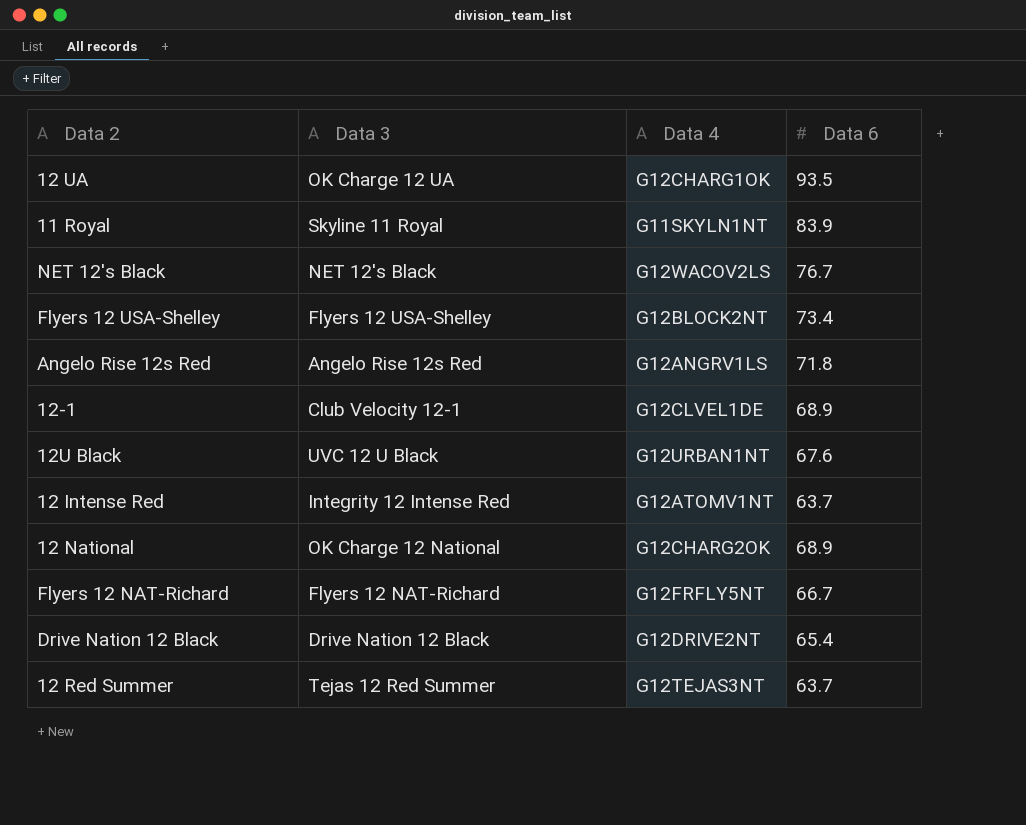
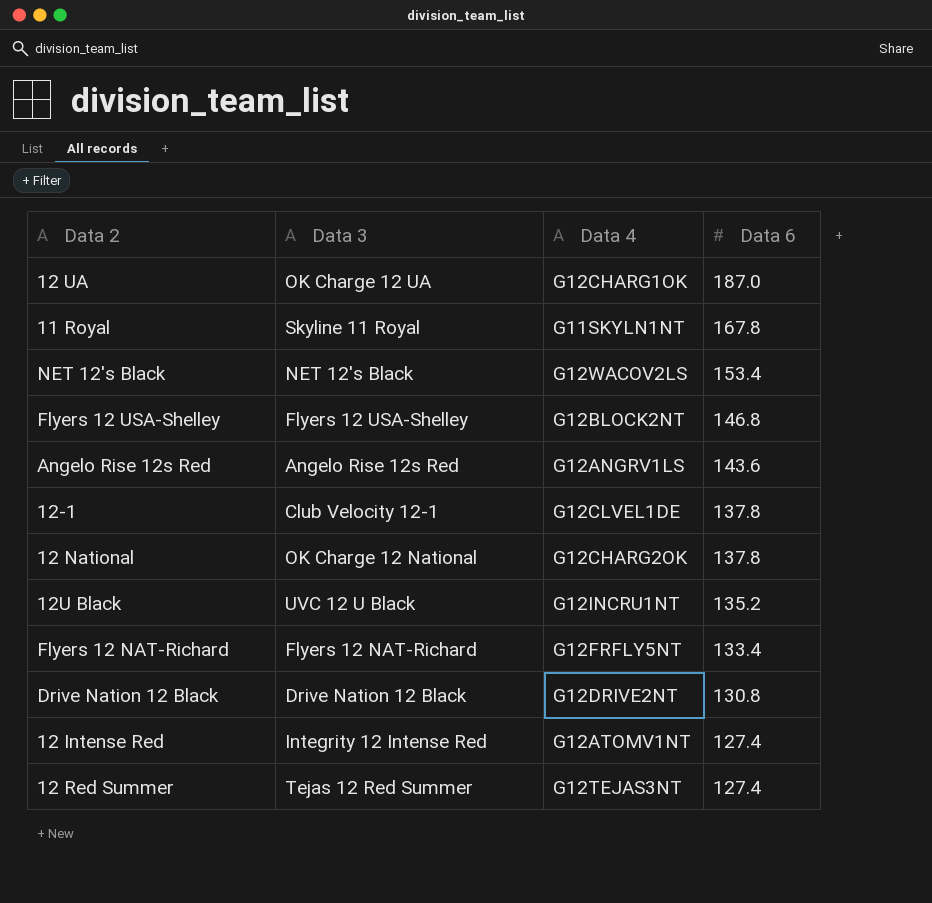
row order: none -> Data 6 descending
12 UA | Data 6: 93.5 -> 187.0
11 Royal | Data 6: 83.9 -> 167.8
NET 12's Black | Data 6: 76.7 -> 153.4
Flyers 12 USA-Shelley | Data 6: 73.4 -> 146.8
Angelo Rise 12s Red | Data 6: 71.8 -> 143.6
12-1 | Data 6: 68.9 -> 137.8
12 National | Data 6: 68.9 -> 137.8
12U Black | Data 4: G12URBAN1NT -> G12INCRU1NT
12U Black | Data 6: 67.6 -> 135.2
Flyers 12 NAT-Richard | Data 6: 66.7 -> 133.4
Drive Nation 12 Black | Data 6: 65.4 -> 130.8
12 Intense Red | Data 6: 63.7 -> 127.4
12 Red Summer | Data 6: 63.7 -> 127.4

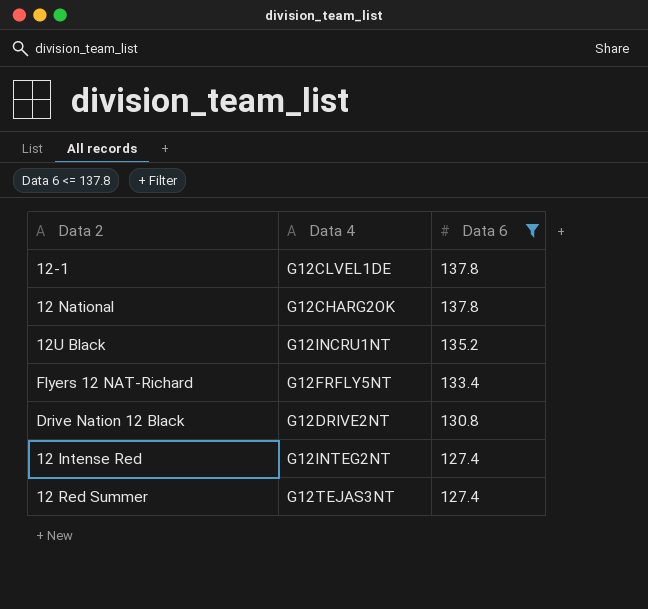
filter: none -> Data 6 <= 137.8
column Data 3 | position: 2 -> none
12 Intense Red | Data 4: G12ATOMV1NT -> G12INTEG2NT

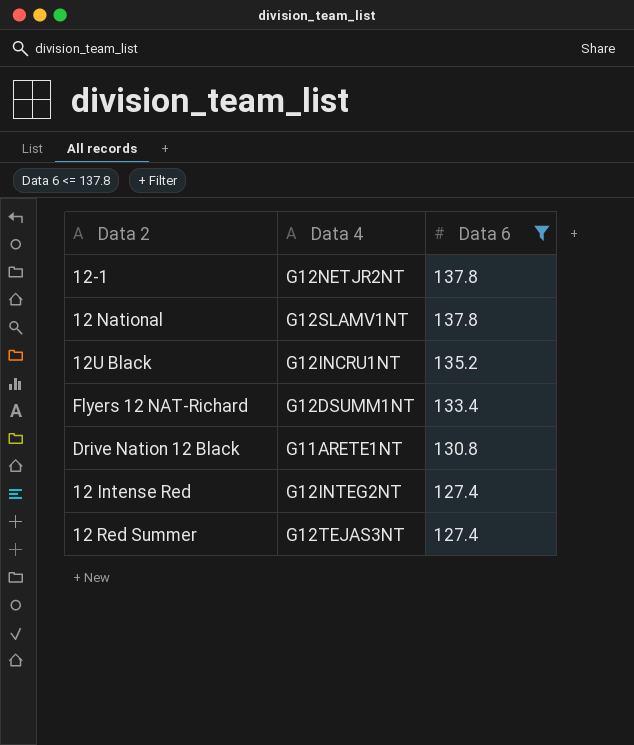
12-1 | Data 4: G12CLVEL1DE -> G12NETJR2NT
12 National | Data 4: G12CHARG2OK -> G12SLAMV1NT
Flyers 12 NAT-Richard | Data 4: G12FRFLY5NT -> G12DSUMM1NT
Drive Nation 12 Black | Data 4: G12DRIVE2NT -> G11ARETE1NT

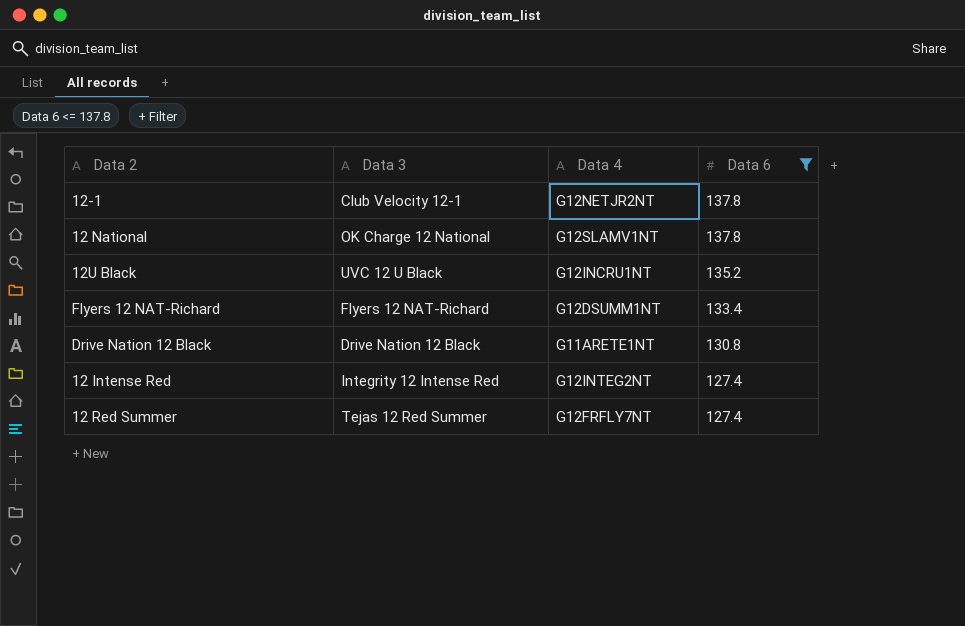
column Data 3 | position: none -> 2
12 Red Summer | Data 4: G12TEJAS3NT -> G12FRFLY7NT

